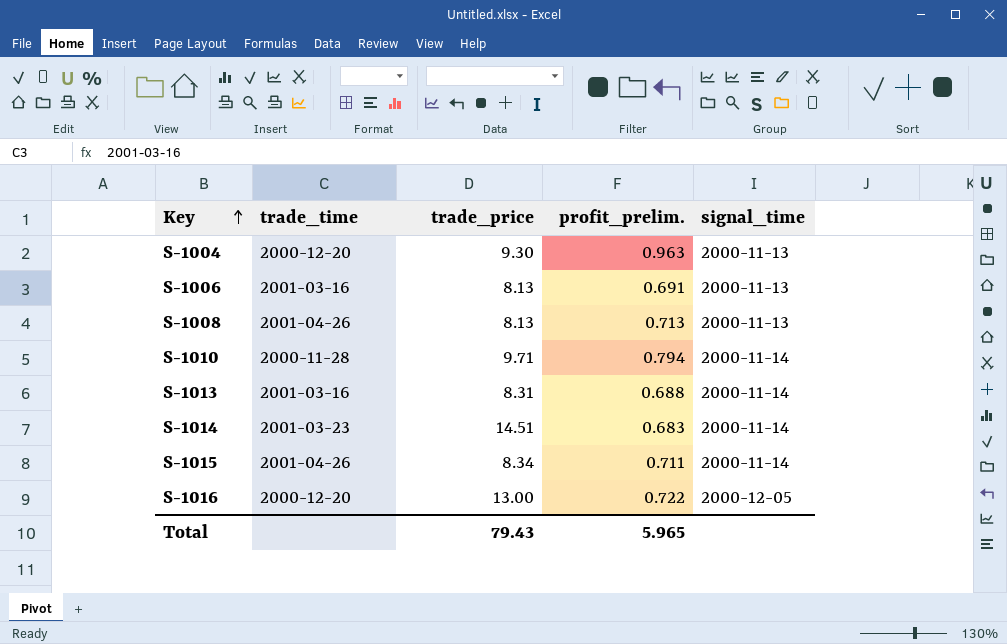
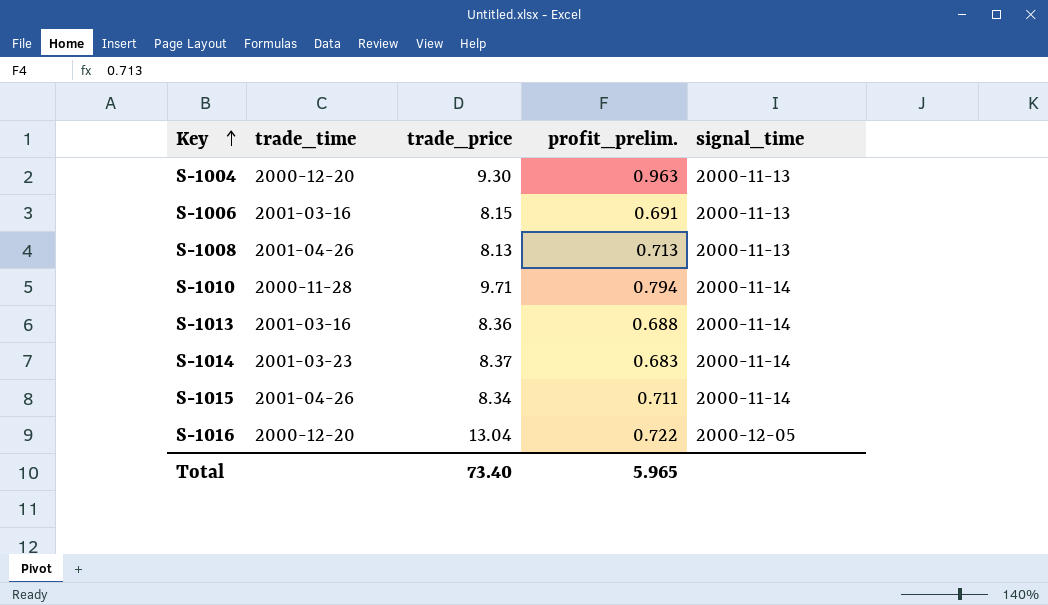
S-1006 | trade_price: 8.13 -> 8.15
S-1013 | trade_price: 8.31 -> 8.36
S-1014 | trade_price: 14.51 -> 8.37
S-1016 | trade_price: 13.00 -> 13.04
Total | trade_price: 79.43 -> 73.40

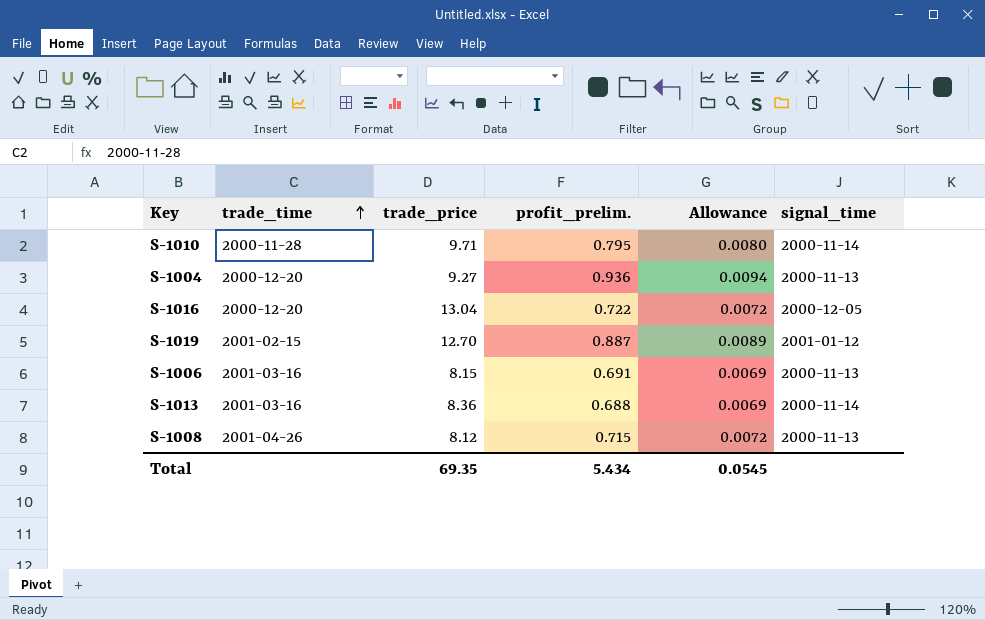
row order: Key ascending -> trade_time ascending
column Allowance | formula: none -> [profit_prelim.] * 0.01
row S-1014: 2001-03-23 | 8.37 | 0.683 | 2000-11-14 -> none
row S-1015: 2001-04-26 | 8.34 | 0.711 | 2000-11-14 -> none
S-1010 | profit_prelim.: 0.794 -> 0.795
S-1004 | trade_price: 9.30 -> 9.27
S-1004 | profit_prelim.: 0.963 -> 0.936
row S-1019: none -> 2001-02-15 | 12.70 | 0.887 | 0.0089 | 2001-01-12
S-1008 | trade_price: 8.13 -> 8.12
S-1008 | profit_prelim.: 0.713 -> 0.715
Total | trade_price: 73.40 -> 69.35
Total | profit_prelim.: 5.965 -> 5.434

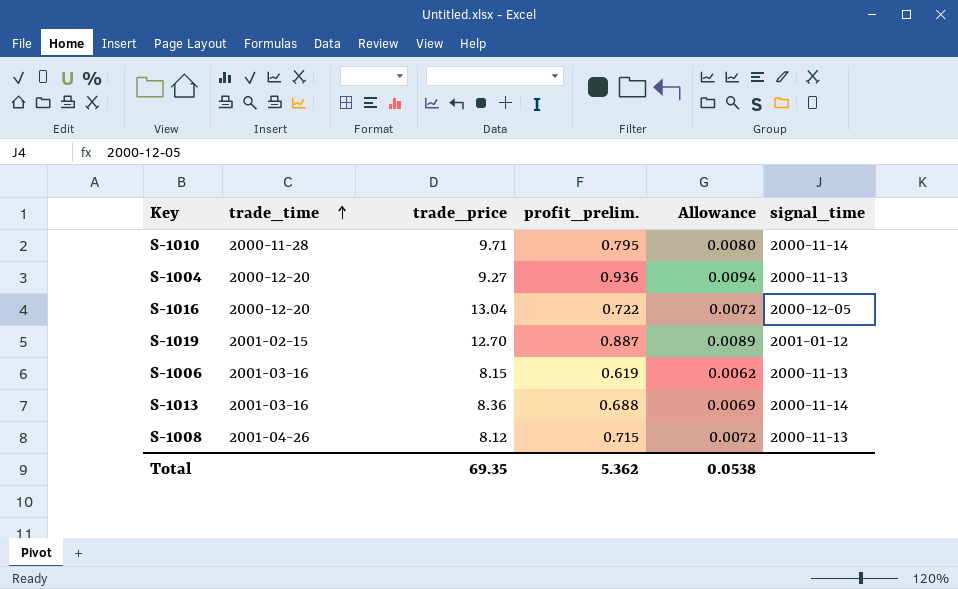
S-1006 | profit_prelim.: 0.691 -> 0.619
S-1006 | Allowance: 0.0069 -> 0.0062
Total | profit_prelim.: 5.434 -> 5.362
Total | Allowance: 0.0545 -> 0.0538

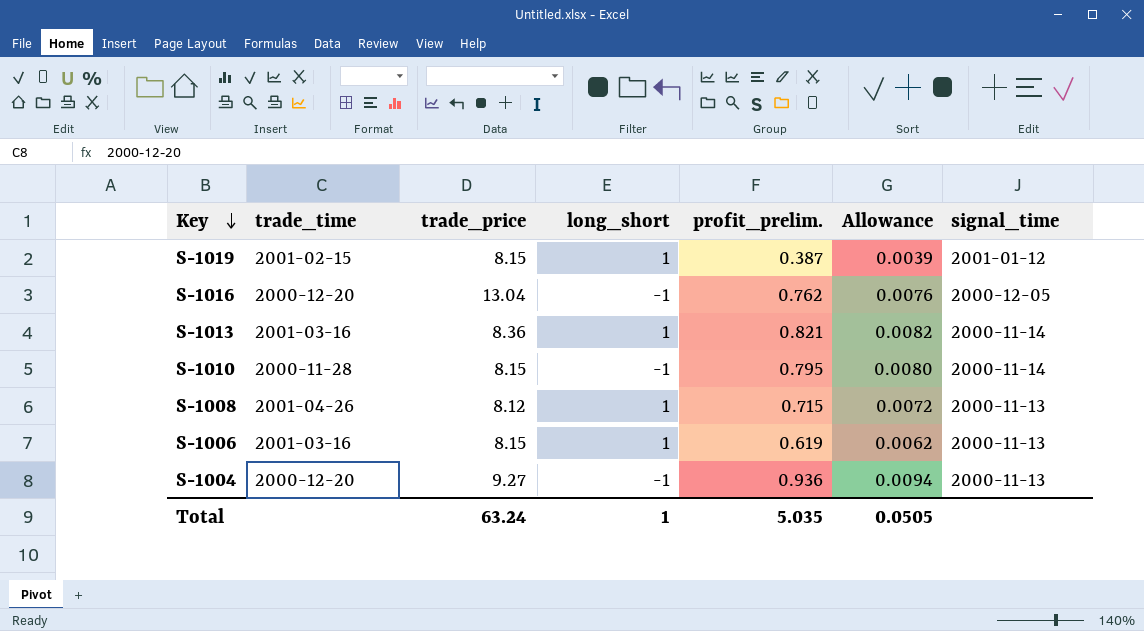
row order: trade_time ascending -> Key descending
column long_short | position: none -> 4
S-1019 | trade_price: 12.70 -> 8.15
S-1019 | profit_prelim.: 0.887 -> 0.387
S-1019 | Allowance: 0.0089 -> 0.0039
S-1016 | profit_prelim.: 0.722 -> 0.762
S-1016 | Allowance: 0.0072 -> 0.0076
S-1013 | profit_prelim.: 0.688 -> 0.821
S-1013 | Allowance: 0.0069 -> 0.0082
S-1010 | trade_price: 9.71 -> 8.15
Total | trade_price: 69.35 -> 63.24
Total | profit_prelim.: 5.362 -> 5.035
Total | Allowance: 0.0538 -> 0.0505

